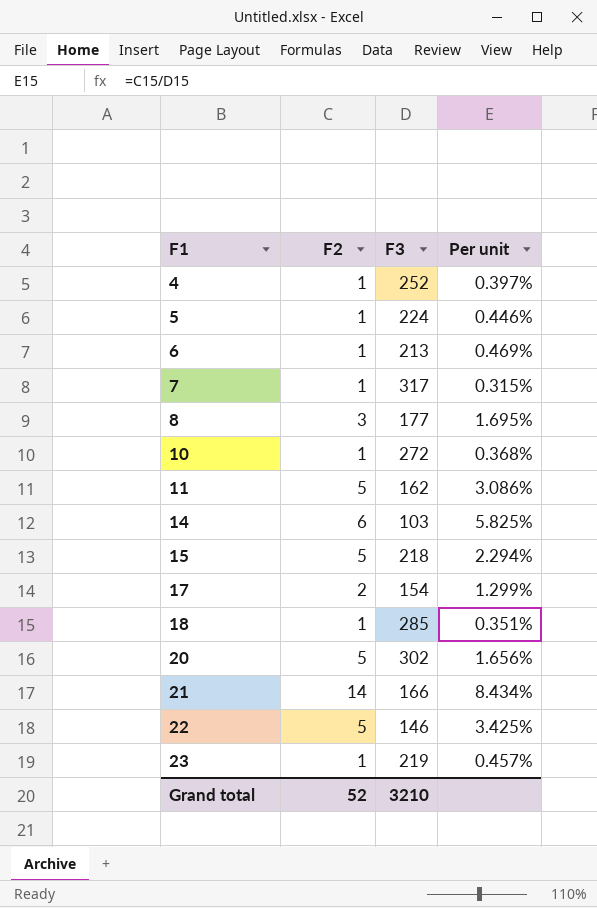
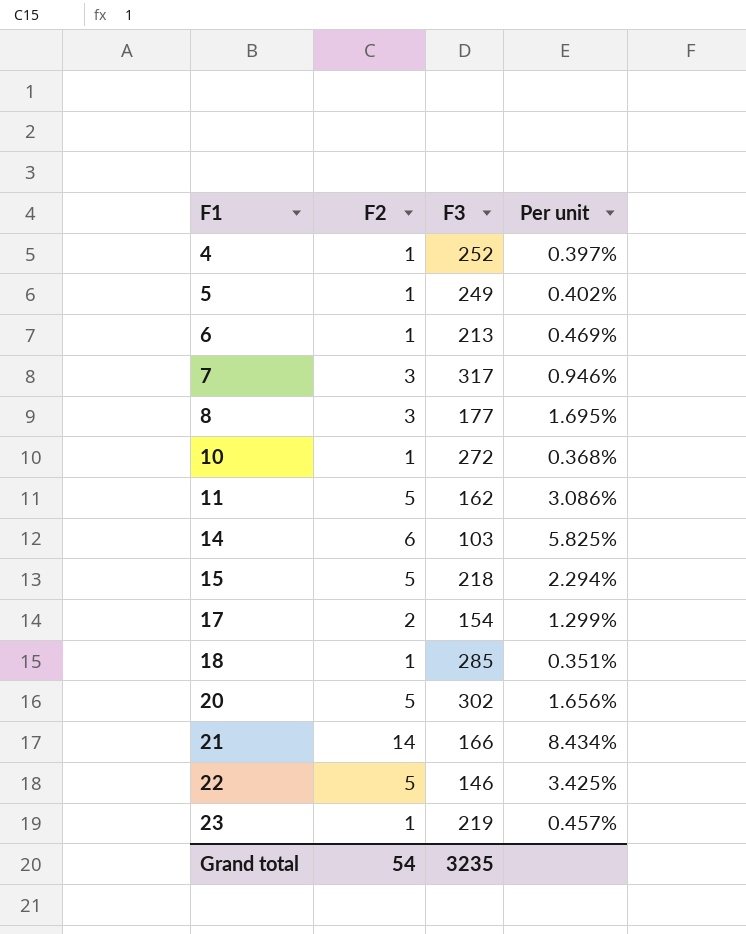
5 | F3: 224 -> 249
5 | Per unit: 0.446% -> 0.402%
7 | F2: 1 -> 3
7 | Per unit: 0.315% -> 0.946%
Grand total | F2: 52 -> 54
Grand total | F3: 3210 -> 3235

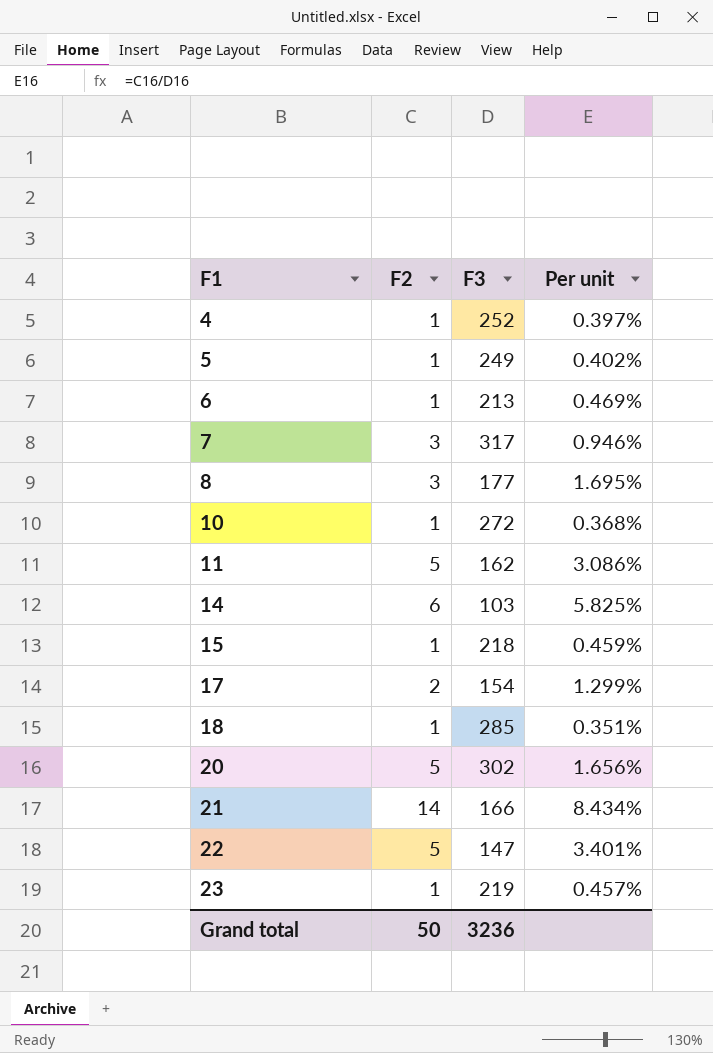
15 | F2: 5 -> 1
15 | Per unit: 2.294% -> 0.459%
22 | F3: 146 -> 147
22 | Per unit: 3.425% -> 3.401%
Grand total | F2: 54 -> 50
Grand total | F3: 3235 -> 3236

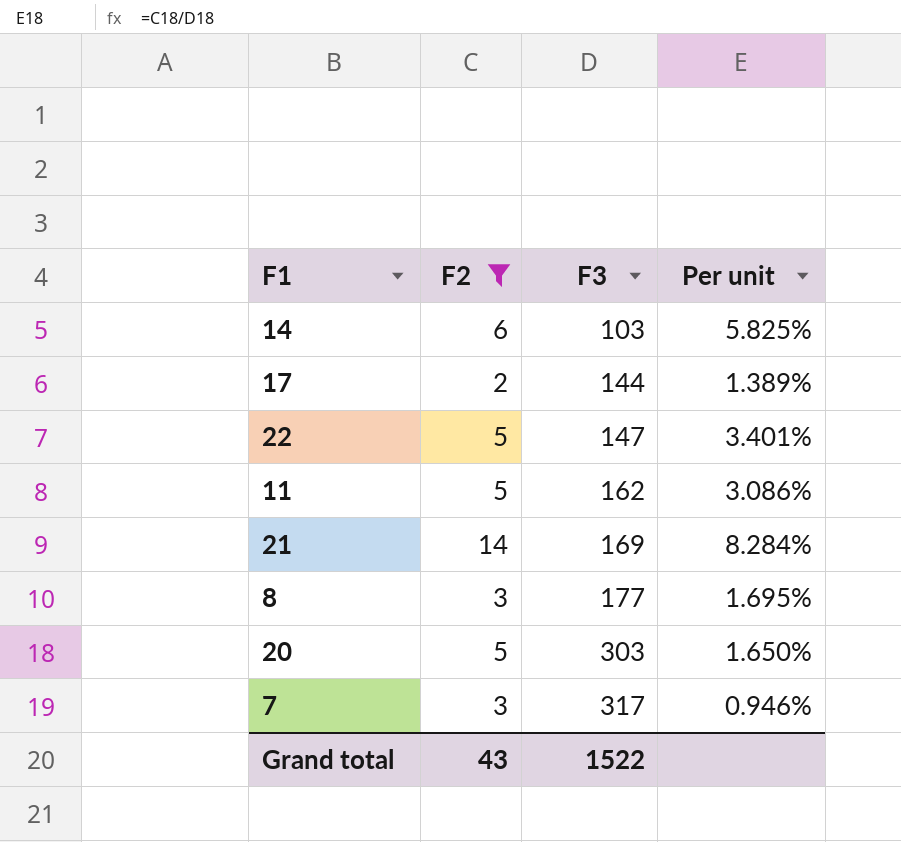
filter: none -> F2 != 1
row order: F1 ascending -> F3 ascending
17 | F3: 154 -> 144
17 | Per unit: 1.299% -> 1.389%
21 | F3: 166 -> 169
21 | Per unit: 8.434% -> 8.284%
20 | F3: 302 -> 303
20 | Per unit: 1.656% -> 1.650%
Grand total | F2: 50 -> 43
Grand total | F3: 3236 -> 1522

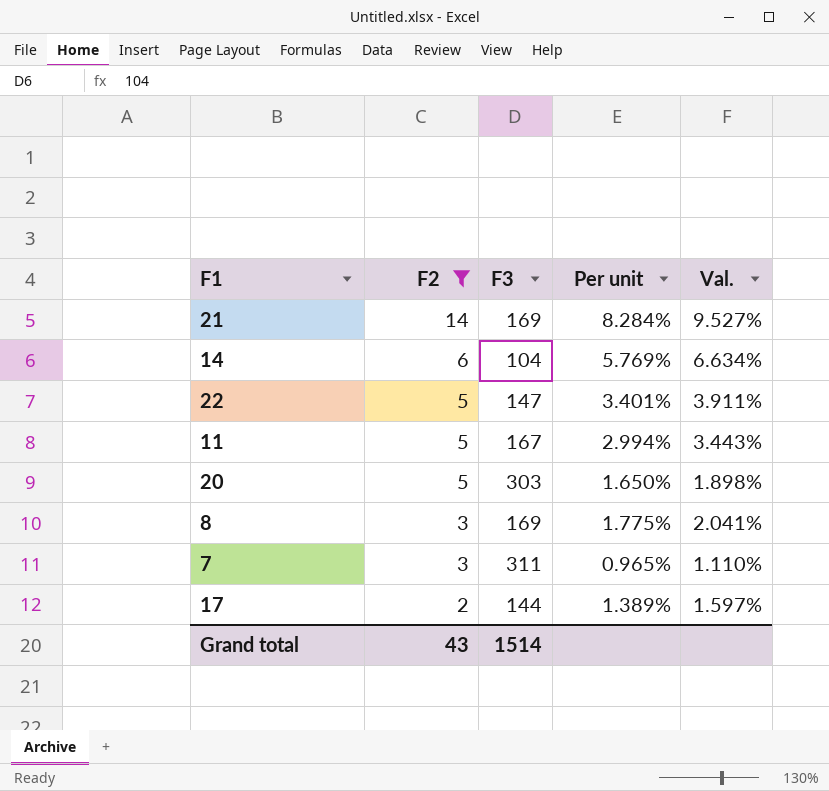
row order: F3 ascending -> F2 descending
column Val. | formula: none -> [Per unit] * 1.15
14 | F3: 103 -> 104
14 | Per unit: 5.825% -> 5.769%
11 | F3: 162 -> 167
11 | Per unit: 3.086% -> 2.994%
8 | F3: 177 -> 169
8 | Per unit: 1.695% -> 1.775%
7 | F3: 317 -> 311
7 | Per unit: 0.946% -> 0.965%
Grand total | F3: 1522 -> 1514

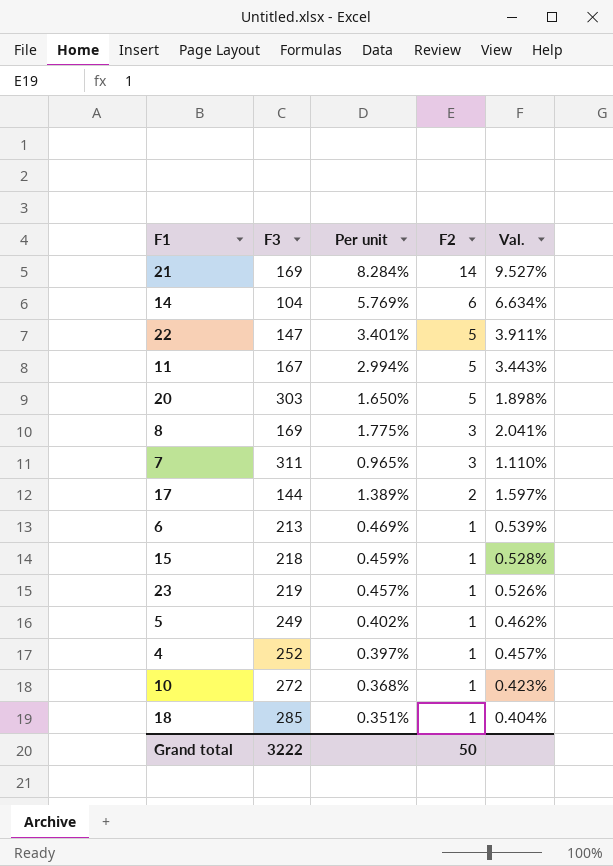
filter: F2 != 1 -> none
column F2 | position: 2 -> 4
Grand total | F3: 1514 -> 3222
Grand total | F2: 43 -> 50

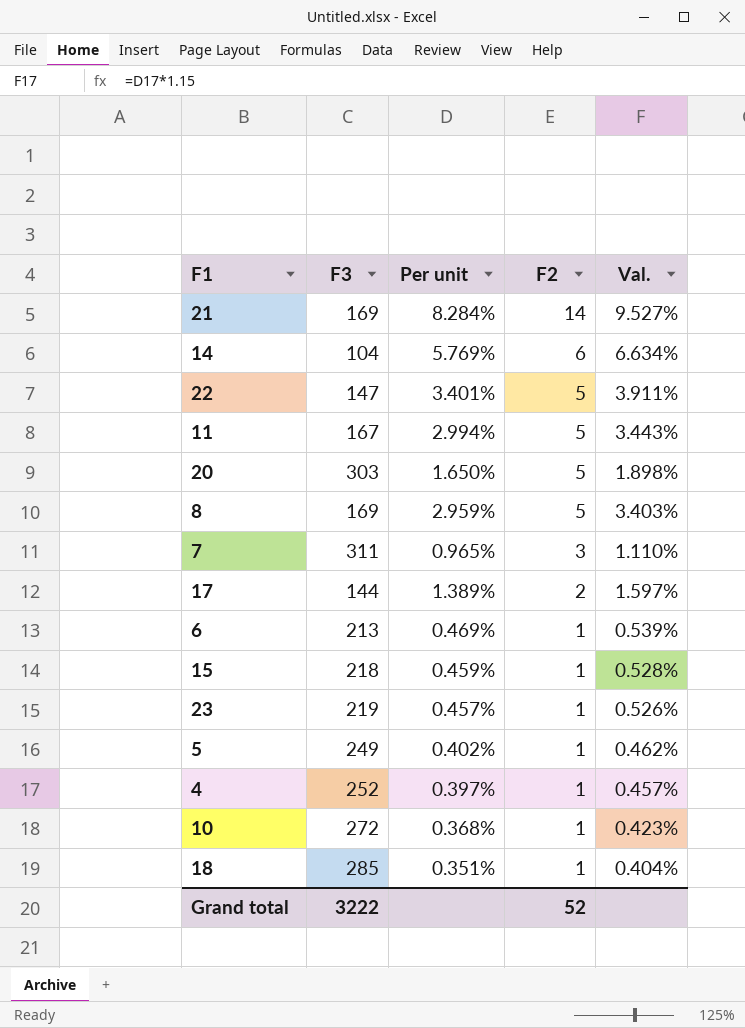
8 | Per unit: 1.775% -> 2.959%
8 | F2: 3 -> 5
8 | Val.: 2.041% -> 3.403%
Grand total | F2: 50 -> 52

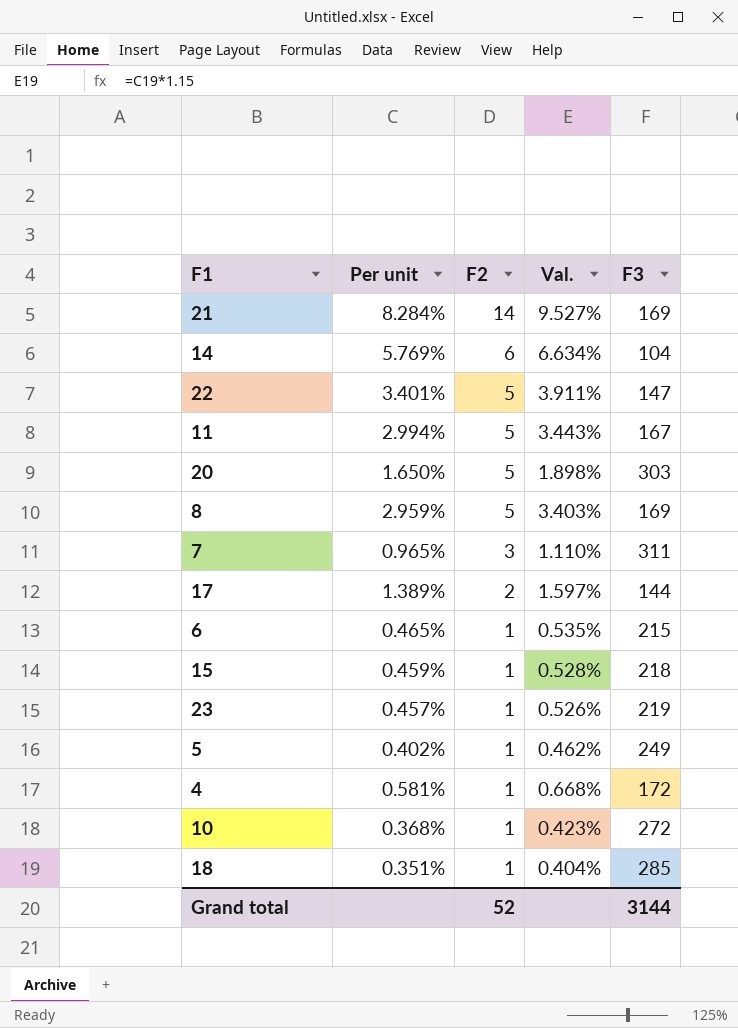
column F3 | position: 2 -> 5
6 | Per unit: 0.469% -> 0.465%
6 | Val.: 0.539% -> 0.535%
6 | F3: 213 -> 215
4 | Per unit: 0.397% -> 0.581%
4 | Val.: 0.457% -> 0.668%
4 | F3: 252 -> 172
Grand total | F3: 3222 -> 3144

